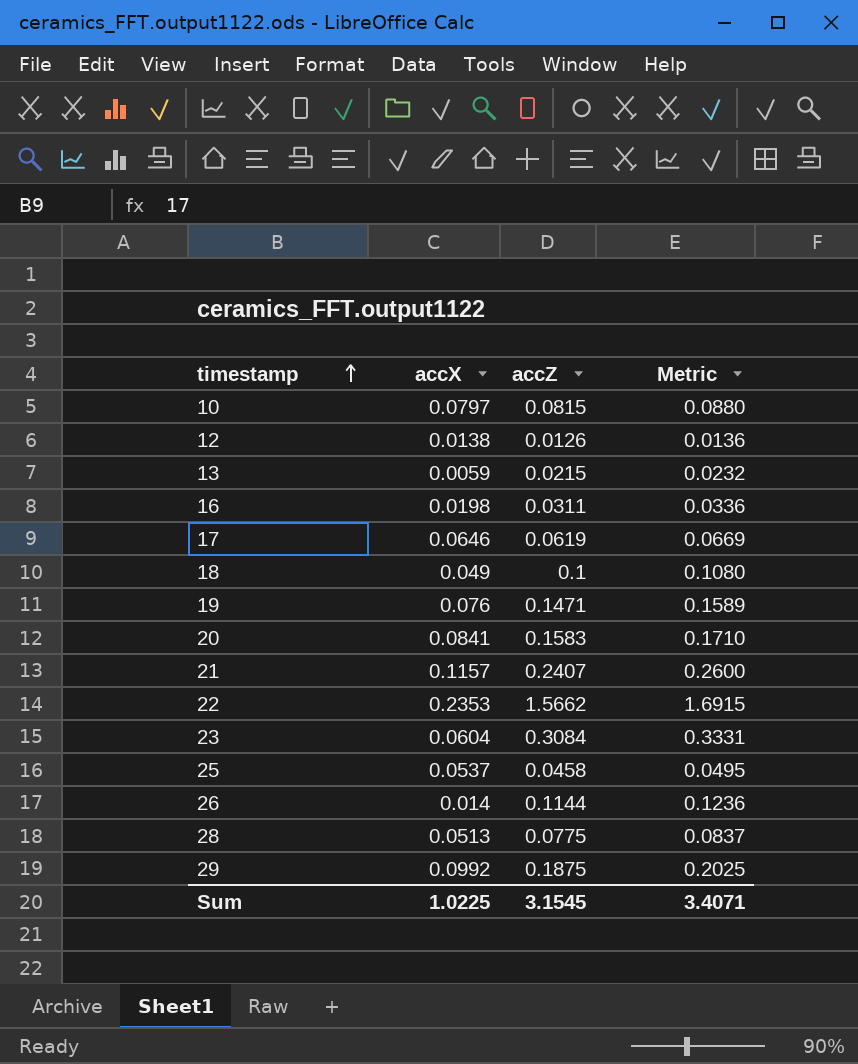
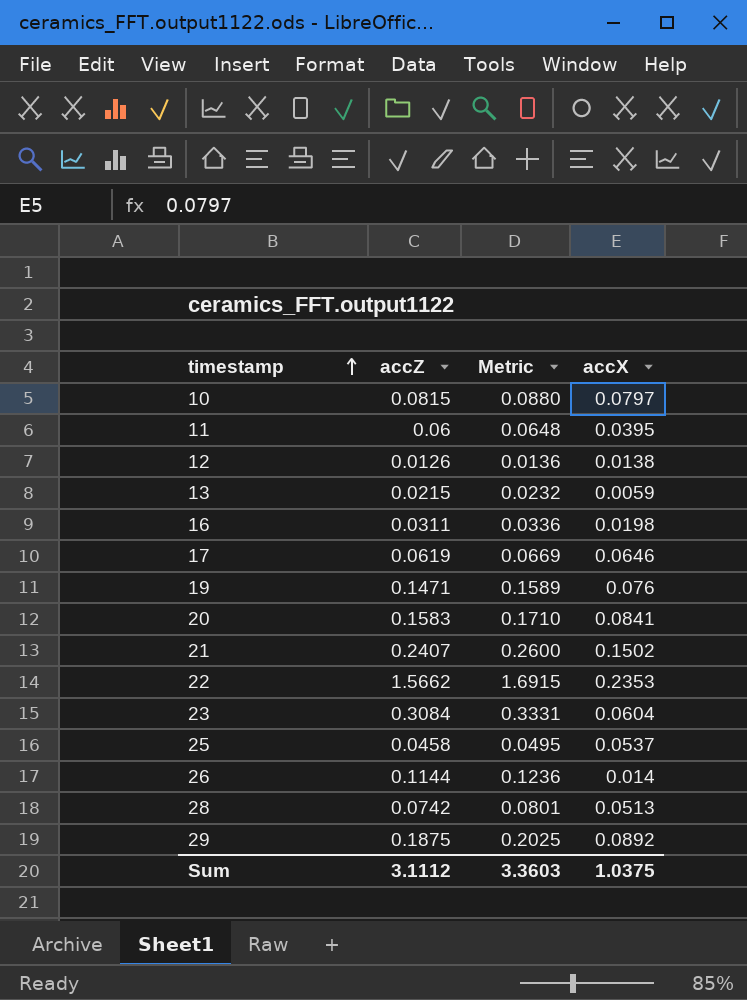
column accX | position: 2 -> 4
row 18: 0.049 | 0.1 | 0.1080 -> none
row 11: none -> 0.06 | 0.0648 | 0.0395
21 | accX: 0.1157 -> 0.1502
28 | accZ: 0.0775 -> 0.0742
28 | Metric: 0.0837 -> 0.0801
29 | accX: 0.0992 -> 0.0892
Sum | accZ: 3.1545 -> 3.1112
Sum | Metric: 3.4071 -> 3.3603
Sum | accX: 1.0225 -> 1.0375

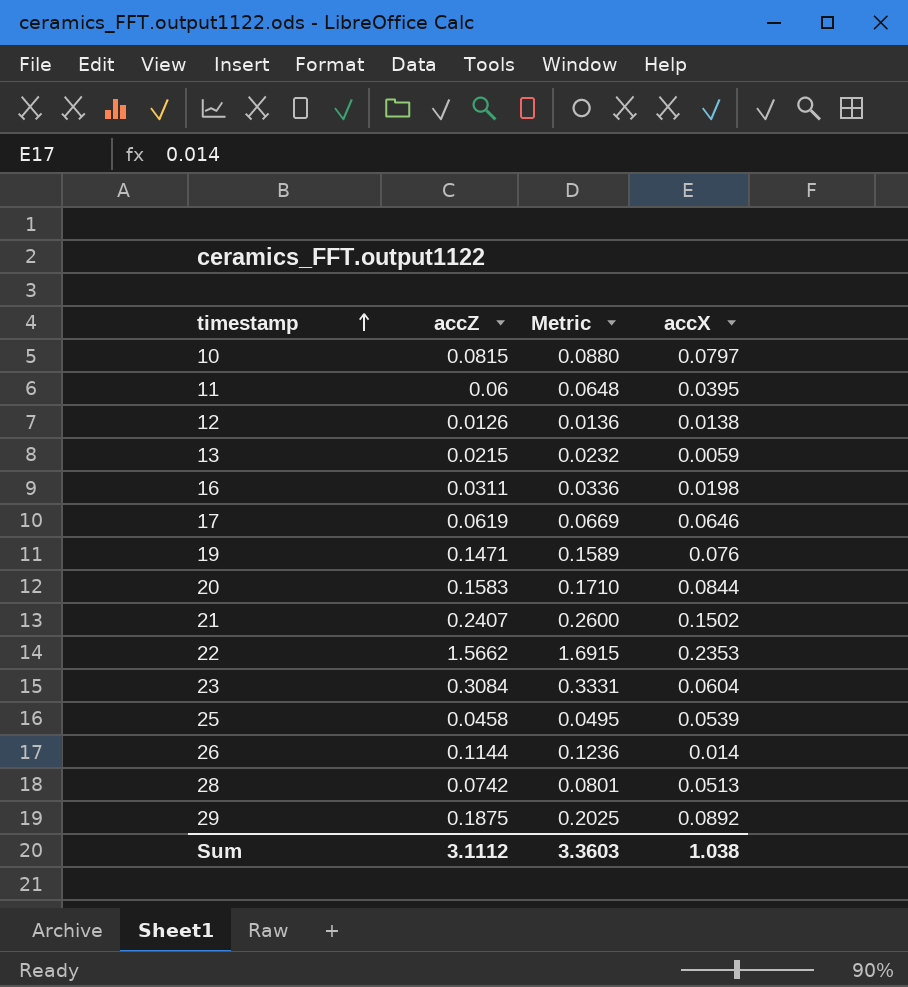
20 | accX: 0.0841 -> 0.0844
25 | accX: 0.0537 -> 0.0539
Sum | accX: 1.0375 -> 1.038

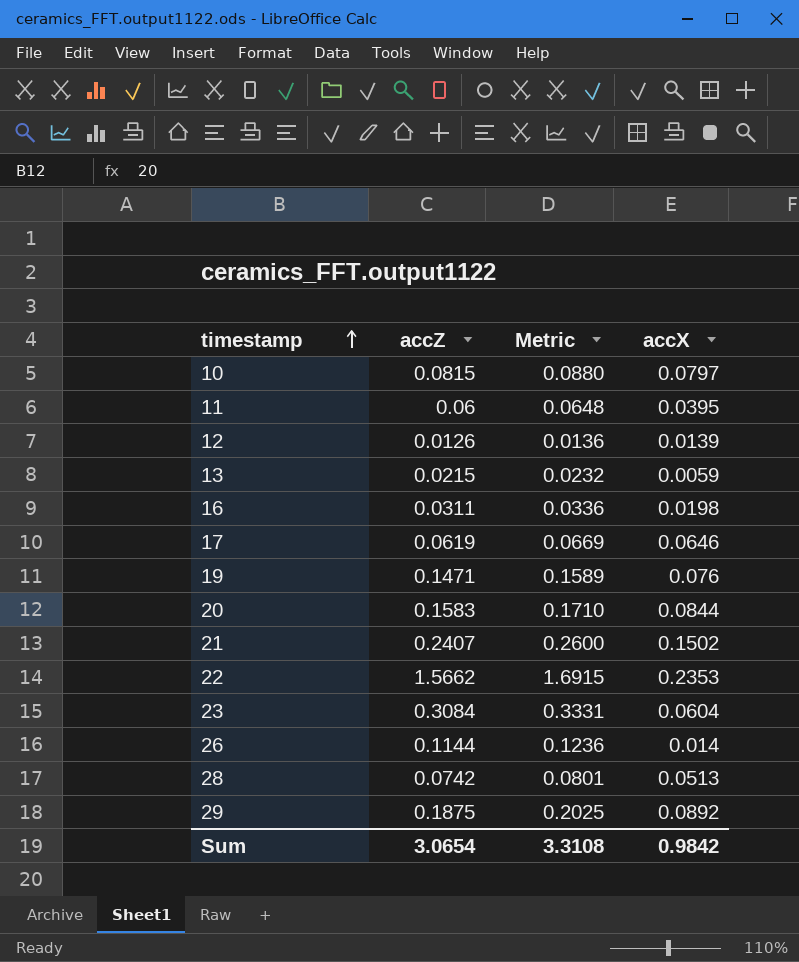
row 25: 0.0458 | 0.0495 | 0.0539 -> none
12 | accX: 0.0138 -> 0.0139
Sum | accZ: 3.1112 -> 3.0654
Sum | Metric: 3.3603 -> 3.3108
Sum | accX: 1.038 -> 0.9842

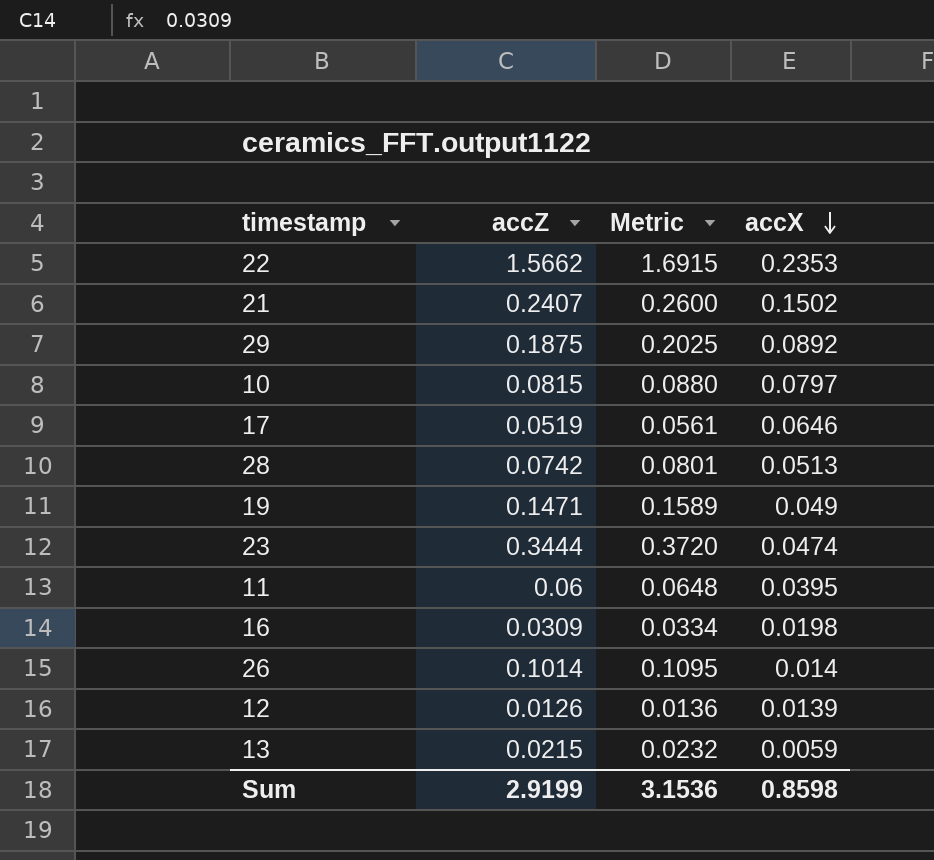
row order: timestamp ascending -> accX descending
row 20: 0.1583 | 0.1710 | 0.0844 -> none
17 | accZ: 0.0619 -> 0.0519
17 | Metric: 0.0669 -> 0.0561
19 | accX: 0.076 -> 0.049
23 | accZ: 0.3084 -> 0.3444
23 | Metric: 0.3331 -> 0.3720
23 | accX: 0.0604 -> 0.0474
16 | accZ: 0.0311 -> 0.0309
16 | Metric: 0.0336 -> 0.0334
26 | accZ: 0.1144 -> 0.1014
26 | Metric: 0.1236 -> 0.1095
Sum | accZ: 3.0654 -> 2.9199
Sum | Metric: 3.3108 -> 3.1536
Sum | accX: 0.9842 -> 0.8598

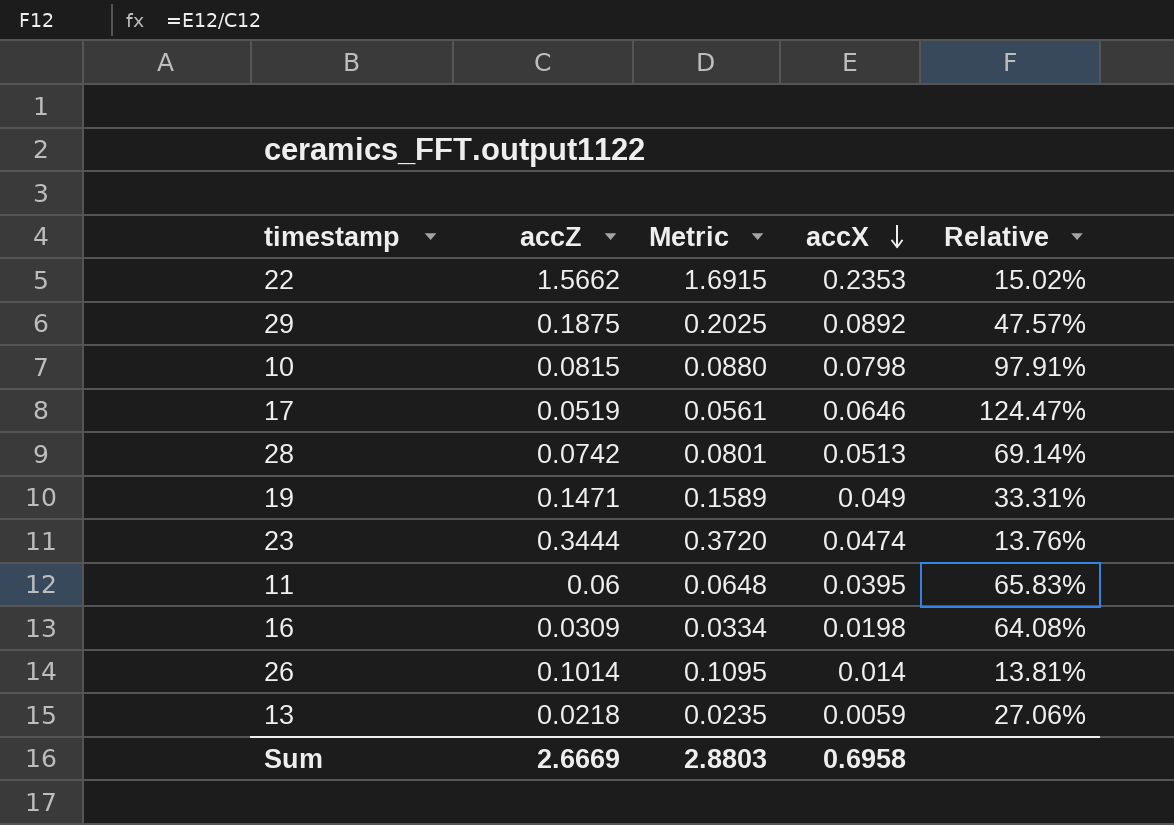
column Relative | formula: none -> [accX] / [accZ]
row 21: 0.2407 | 0.2600 | 0.1502 -> none
row 12: 0.0126 | 0.0136 | 0.0139 -> none
10 | accX: 0.0797 -> 0.0798
13 | accZ: 0.0215 -> 0.0218
13 | Metric: 0.0232 -> 0.0235
Sum | accZ: 2.9199 -> 2.6669
Sum | Metric: 3.1536 -> 2.8803
Sum | accX: 0.8598 -> 0.6958

